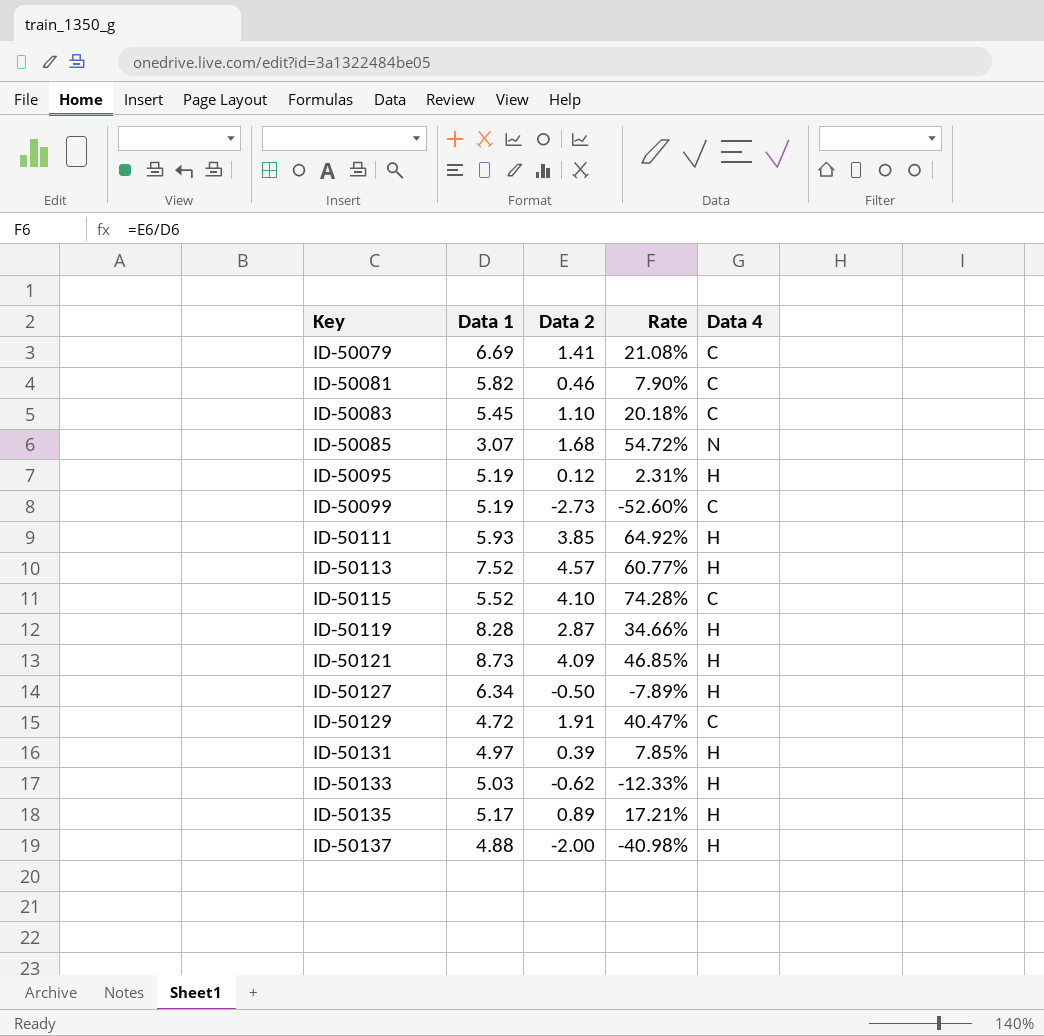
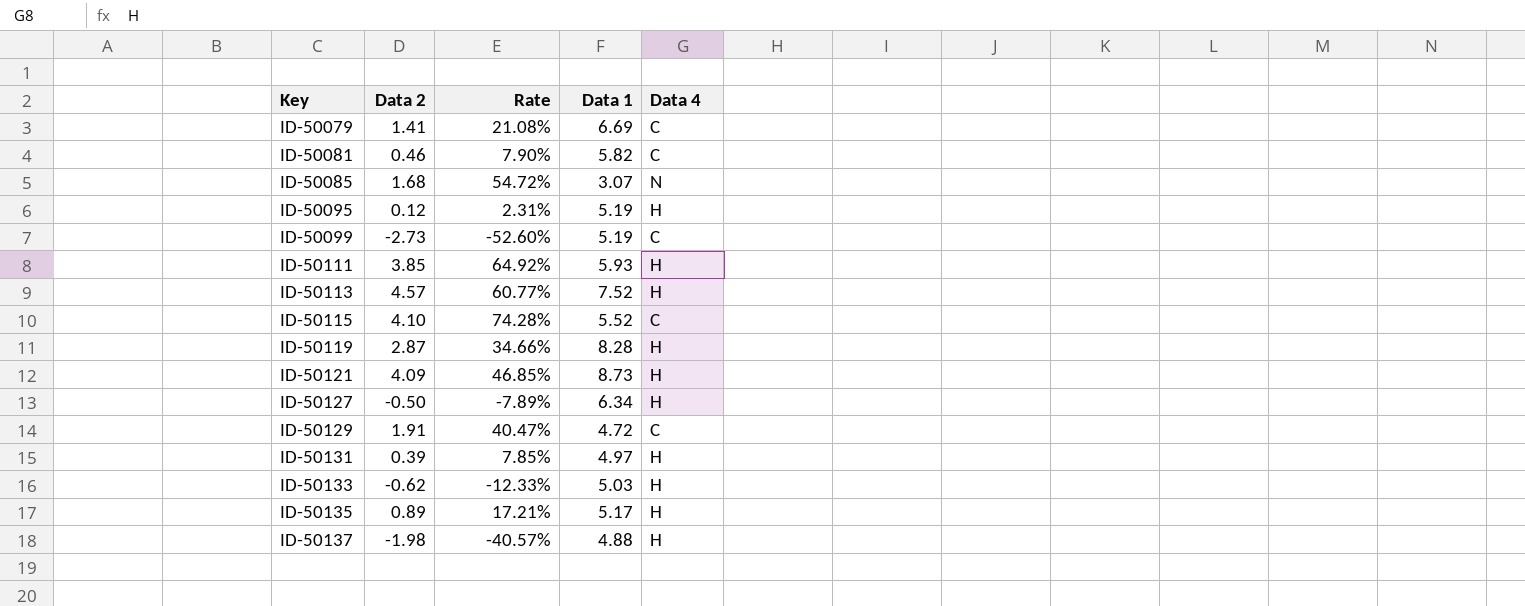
column Data 1 | position: 2 -> 4
row ID-50083: 5.45 | 1.10 | 20.18% | C -> none
ID-50137 | Data 2: -2.00 -> -1.98
ID-50137 | Rate: -40.98% -> -40.57%

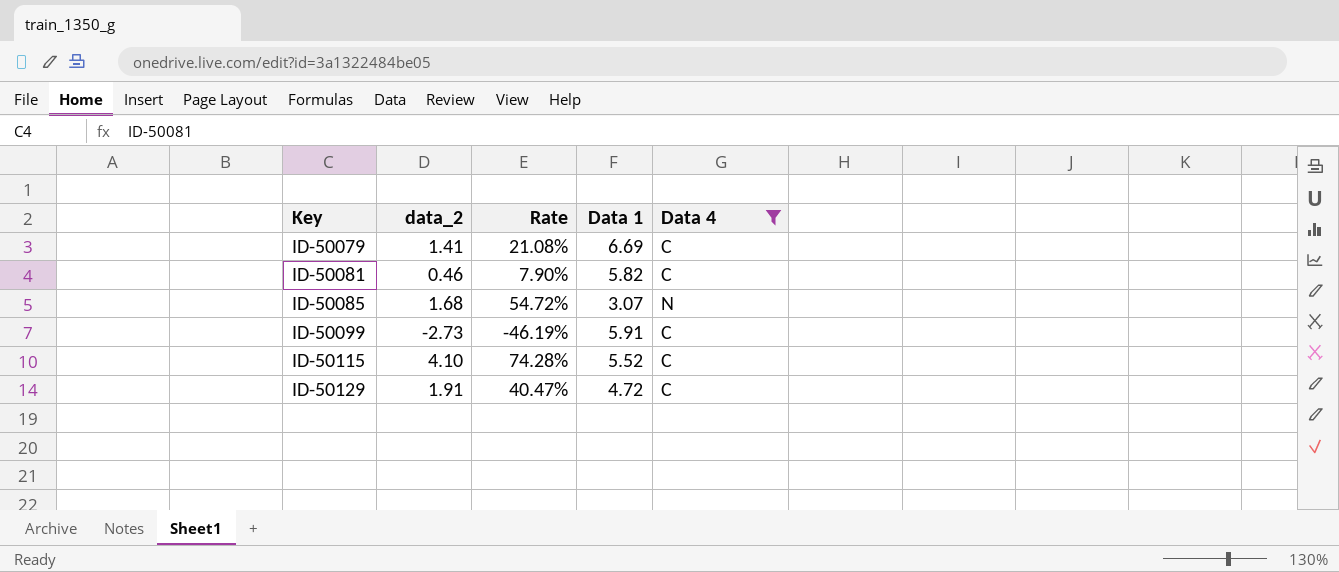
filter: none -> Data 4 != H
column name: Data 2 -> data_2
ID-50099 | Rate: -52.60% -> -46.19%
ID-50099 | Data 1: 5.19 -> 5.91

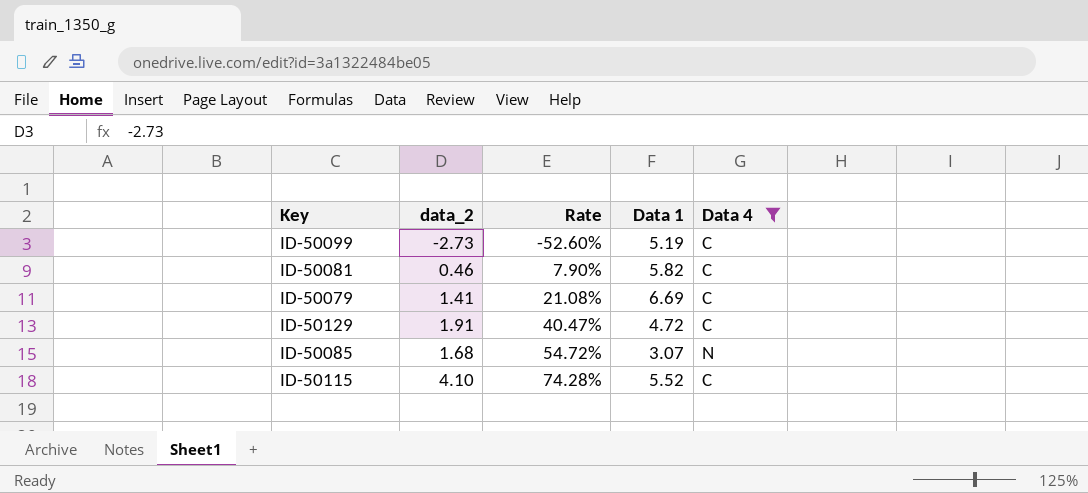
row order: Key ascending -> Rate ascending
ID-50099 | Rate: -46.19% -> -52.60%
ID-50099 | Data 1: 5.91 -> 5.19

